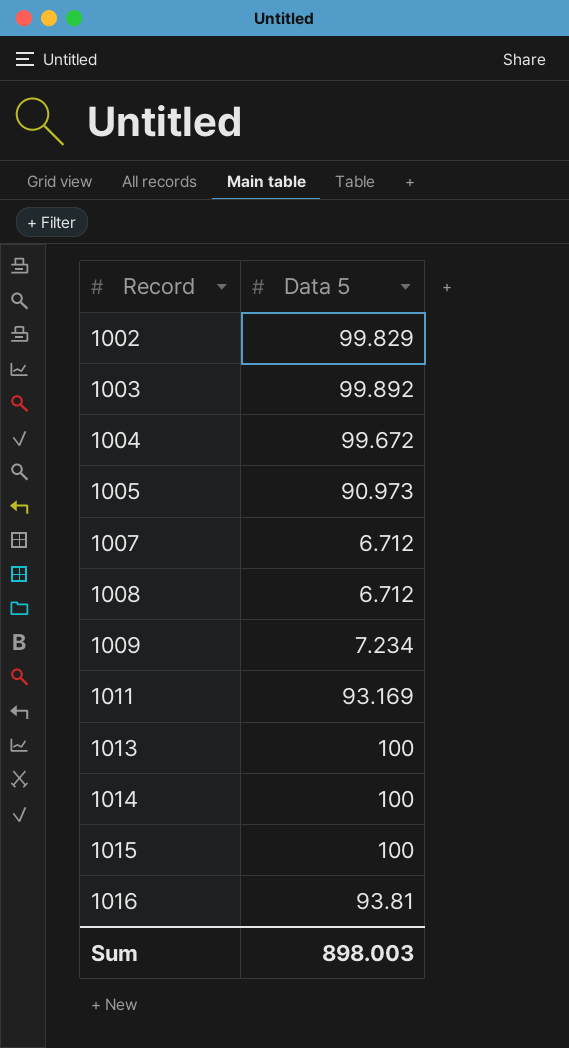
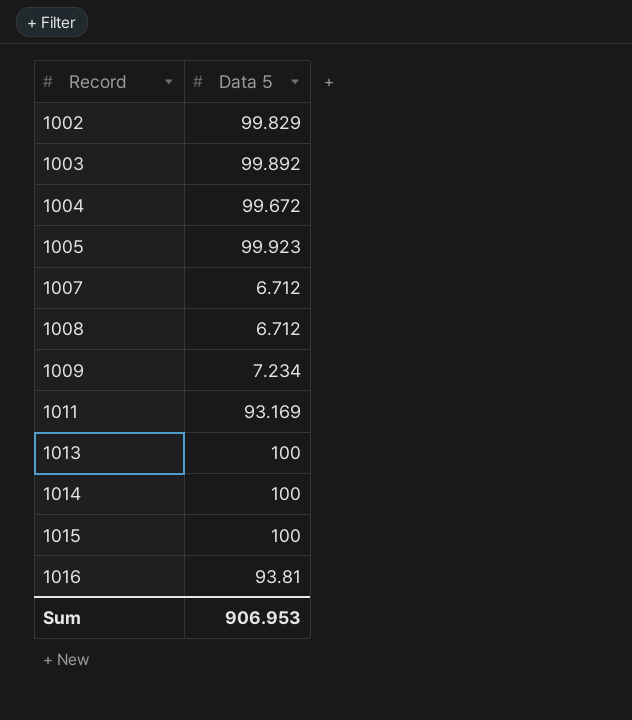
1005 | Data 5: 90.973 -> 99.923
Sum | Data 5: 898.003 -> 906.953

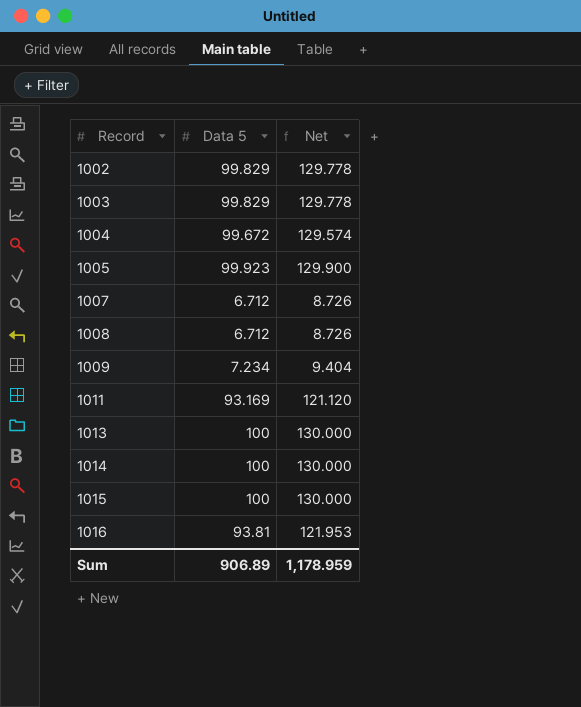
column Net | formula: none -> [Data 5] * 1.3
1003 | Data 5: 99.892 -> 99.829
Sum | Data 5: 906.953 -> 906.89

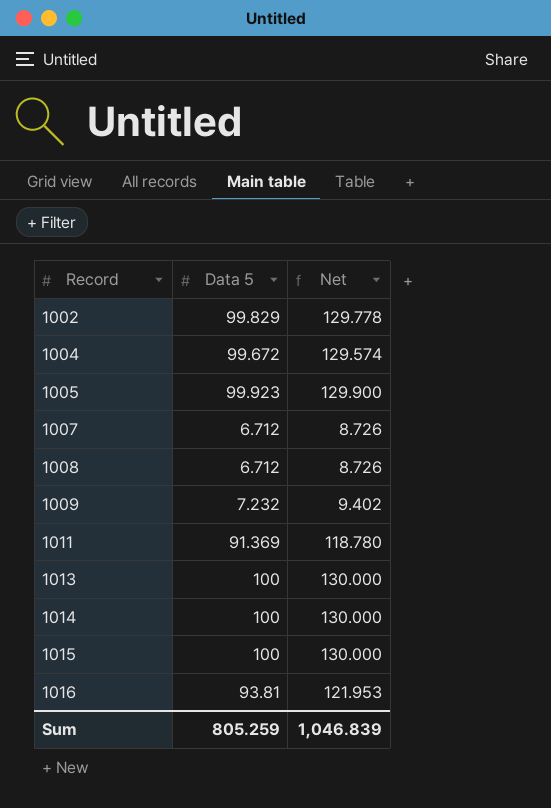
row 1003: 99.829 | 129.778 -> none
1009 | Data 5: 7.234 -> 7.232
1009 | Net: 9.404 -> 9.402
1011 | Data 5: 93.169 -> 91.369
1011 | Net: 121.120 -> 118.780
Sum | Data 5: 906.89 -> 805.259
Sum | Net: 1,178.959 -> 1,046.839

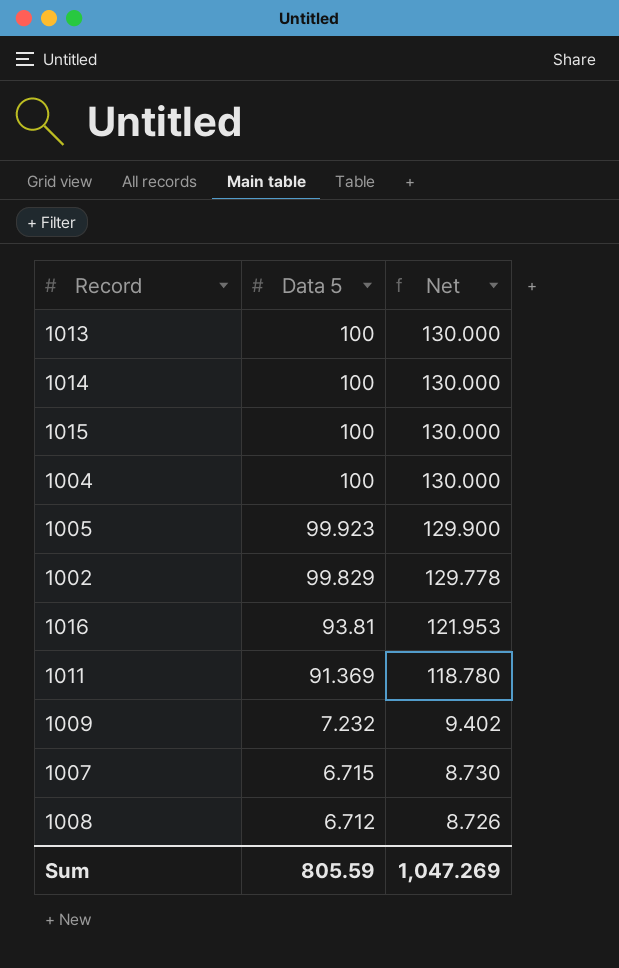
row order: Record ascending -> Data 5 descending
1004 | Data 5: 99.672 -> 100
1004 | Net: 129.574 -> 130.000
1007 | Data 5: 6.712 -> 6.715
1007 | Net: 8.726 -> 8.730
Sum | Data 5: 805.259 -> 805.59
Sum | Net: 1,046.839 -> 1,047.269

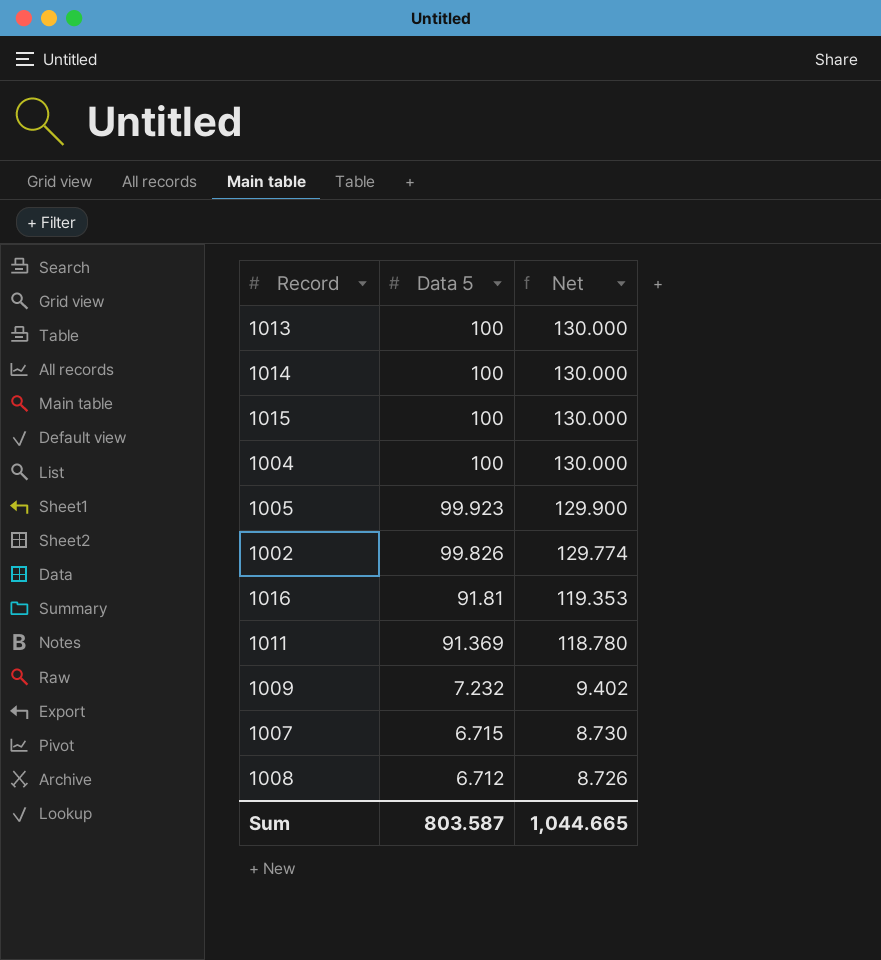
1002 | Data 5: 99.829 -> 99.826
1002 | Net: 129.778 -> 129.774
1016 | Data 5: 93.81 -> 91.81
1016 | Net: 121.953 -> 119.353
Sum | Data 5: 805.59 -> 803.587
Sum | Net: 1,047.269 -> 1,044.665

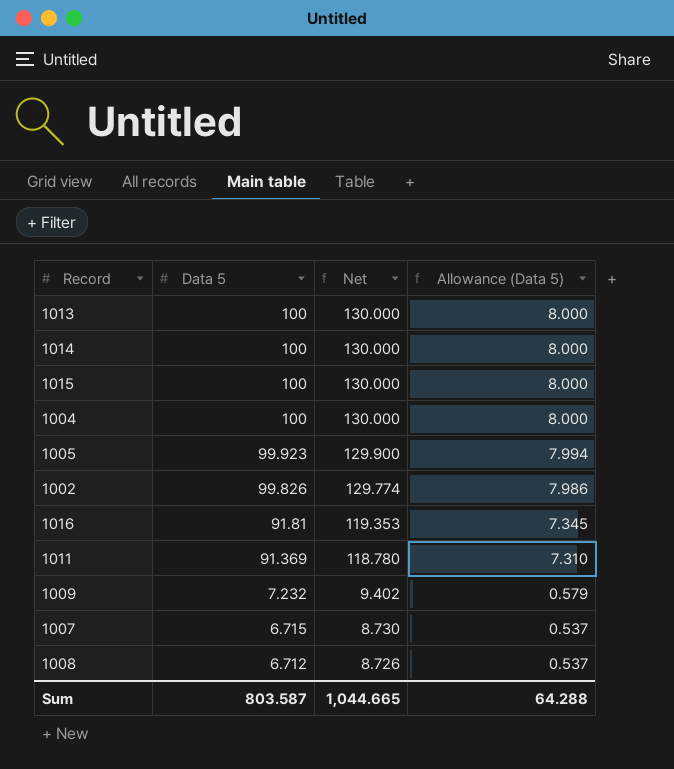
column Allowance (Data 5) | formula: none -> [Data 5] * 0.08

